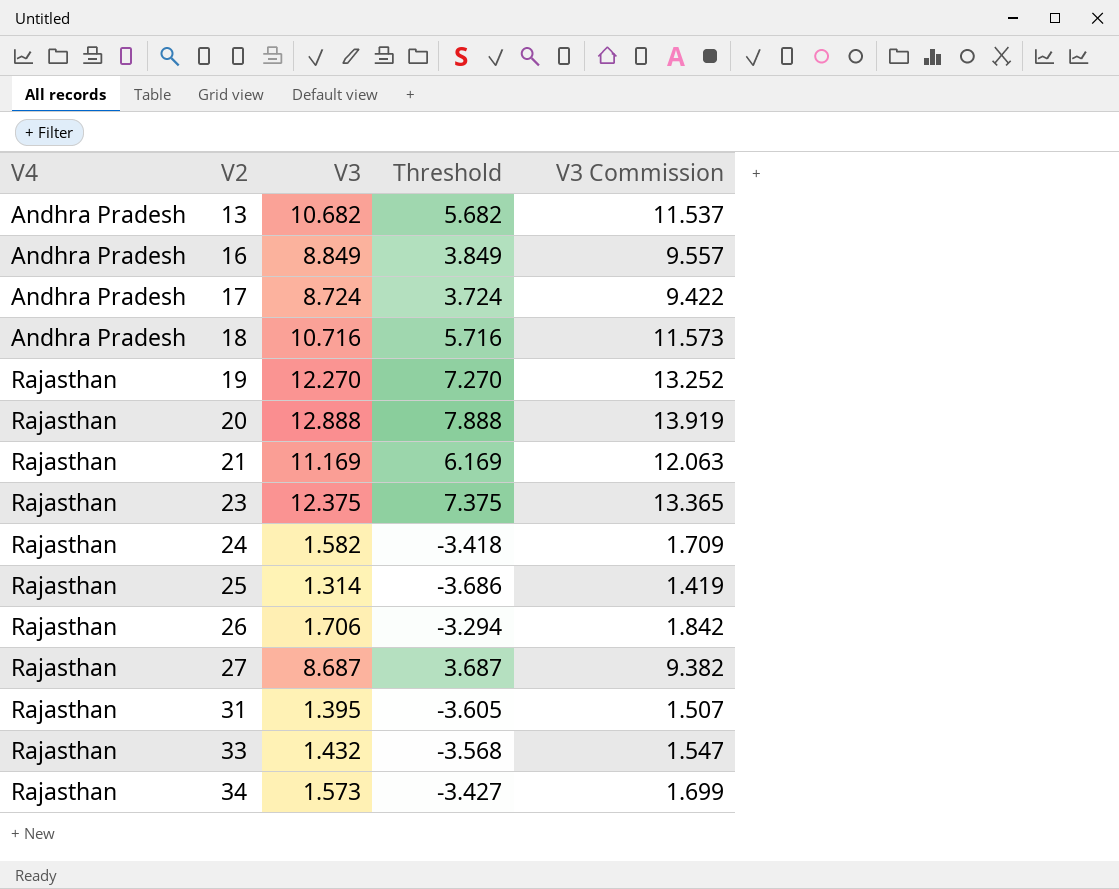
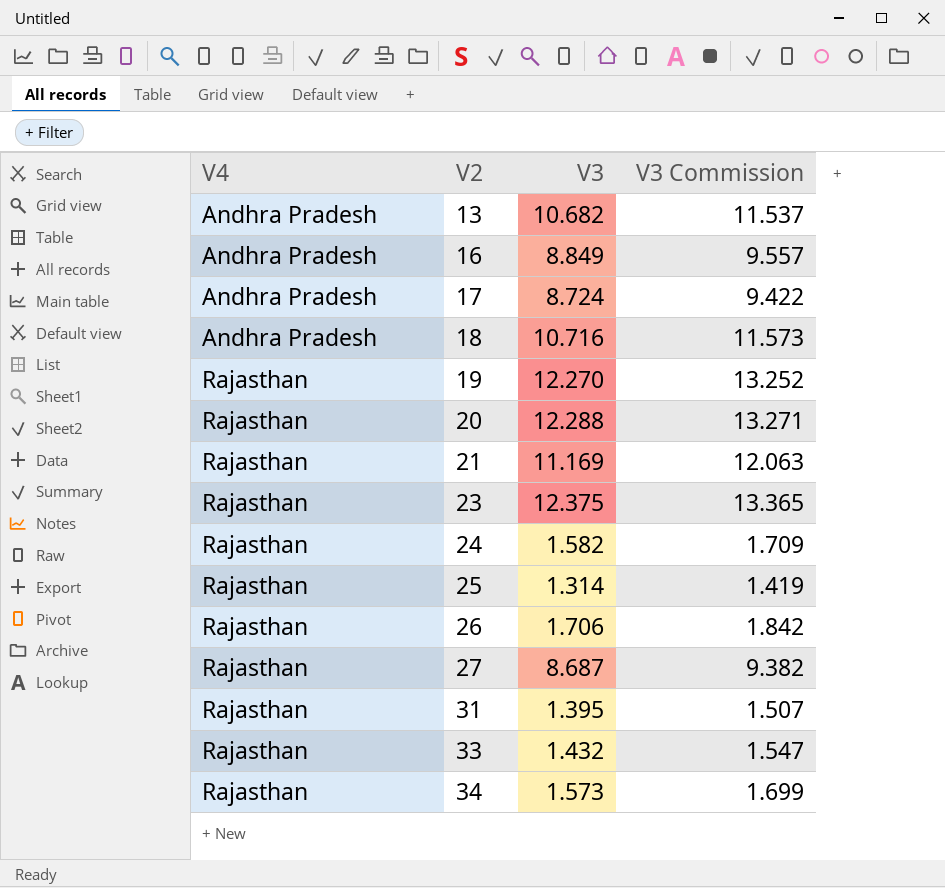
column Threshold | formula: [V3] - 5 -> none
20 | V3: 12.888 -> 12.288
20 | V3 Commission: 13.919 -> 13.271

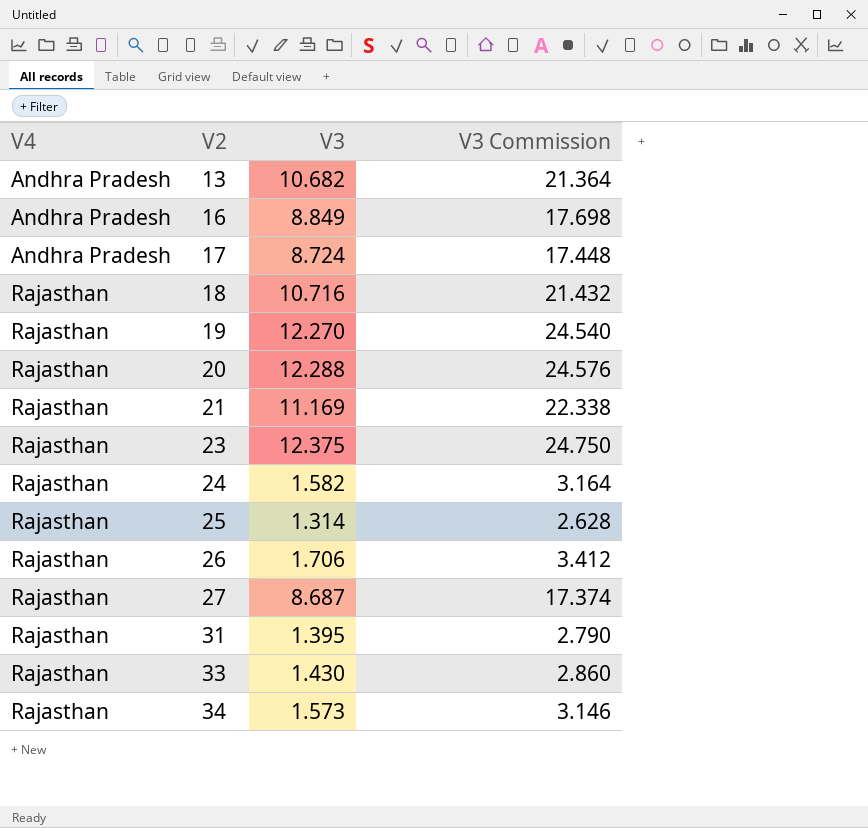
column V3 Commission | formula: [V3] * 1.08 -> [V3] * 2
18 | V4: Andhra Pradesh -> Rajasthan
33 | V3: 1.432 -> 1.430

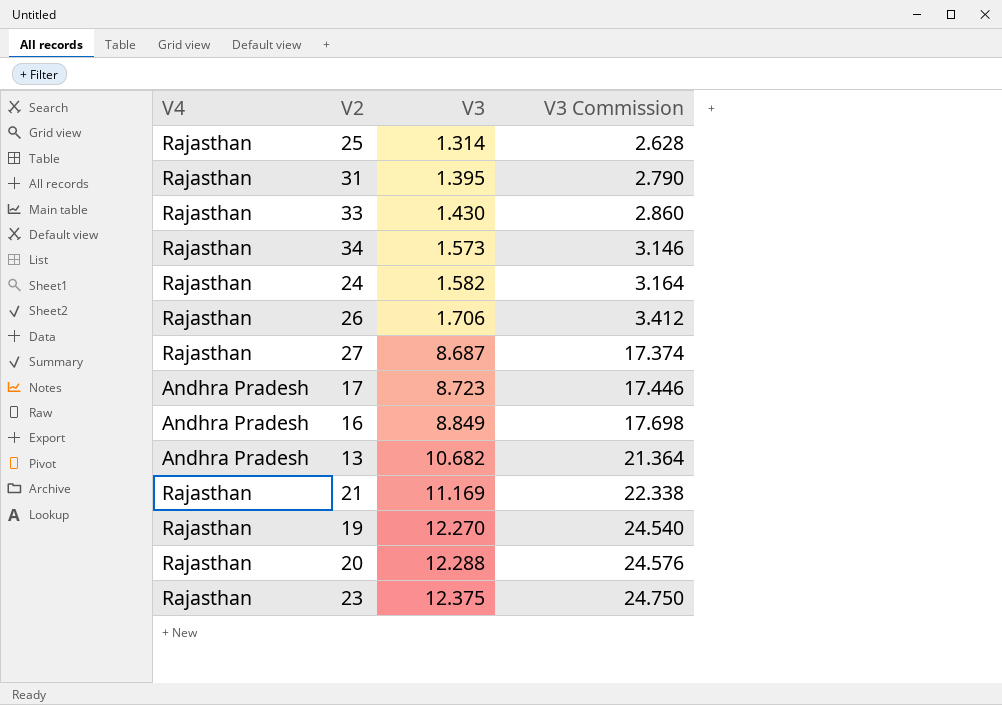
row order: V4 ascending -> V3 ascending
row 18: Rajasthan | 10.716 | 21.432 -> none
17 | V3: 8.724 -> 8.723
17 | V3 Commission: 17.448 -> 17.446

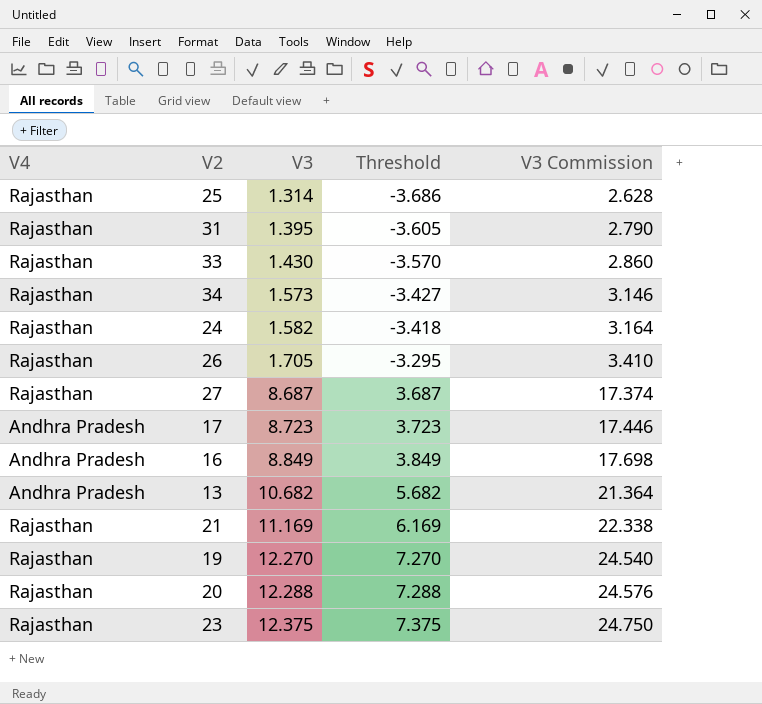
column Threshold | formula: none -> [V3] - 5
26 | V3: 1.706 -> 1.705
26 | V3 Commission: 3.412 -> 3.410

